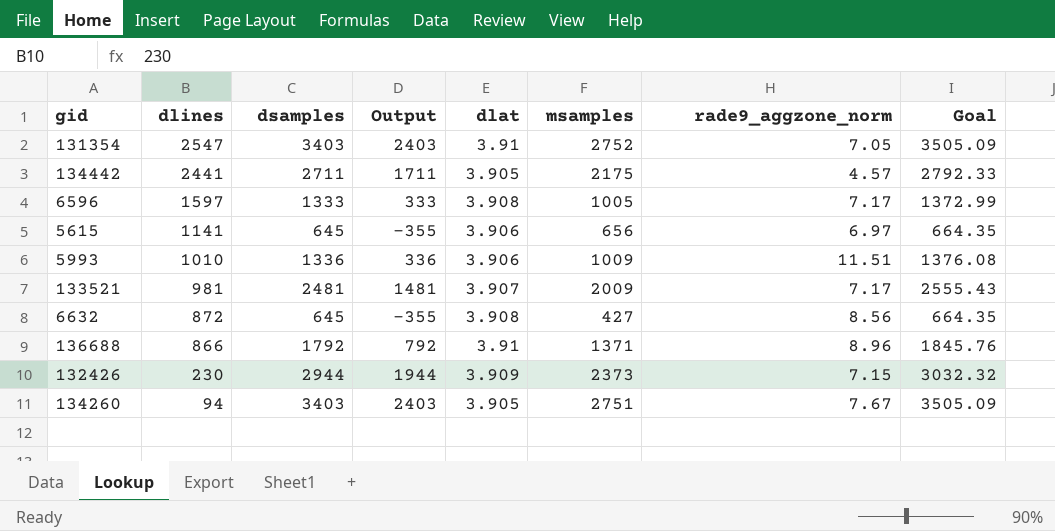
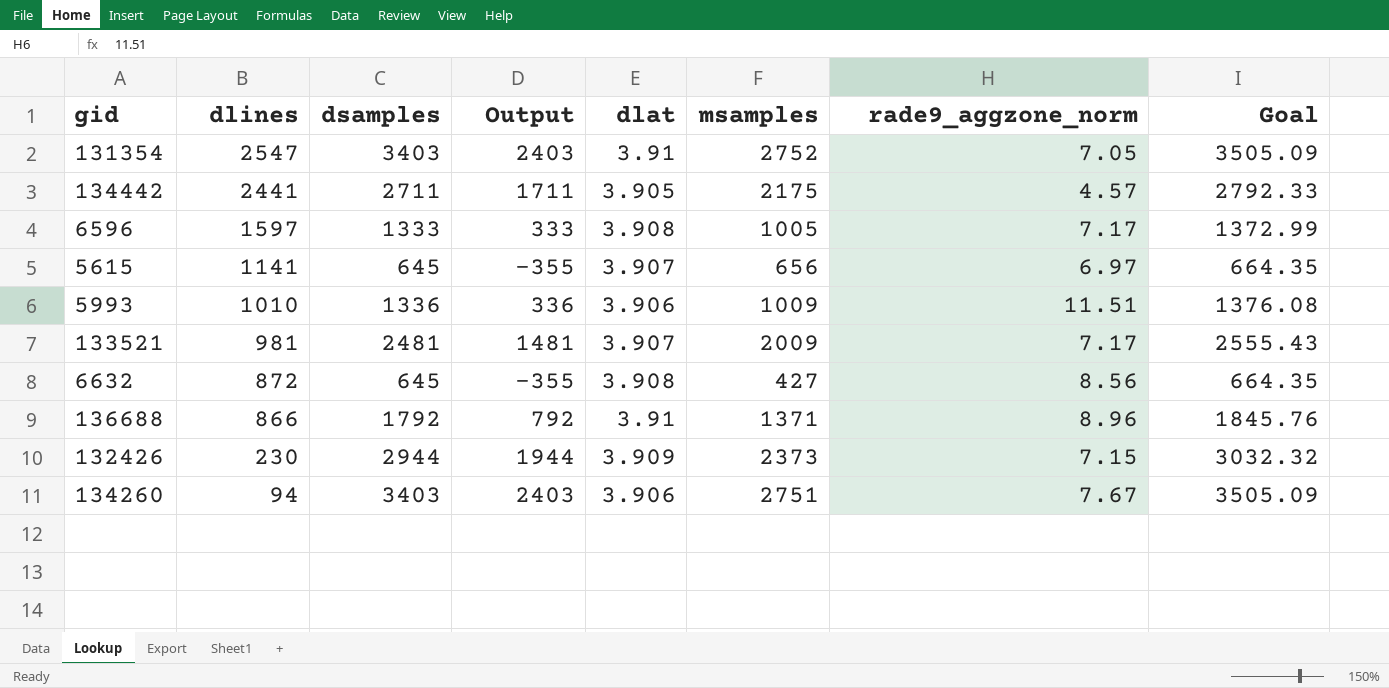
5615 | dlat: 3.906 -> 3.907
134260 | dlat: 3.905 -> 3.906

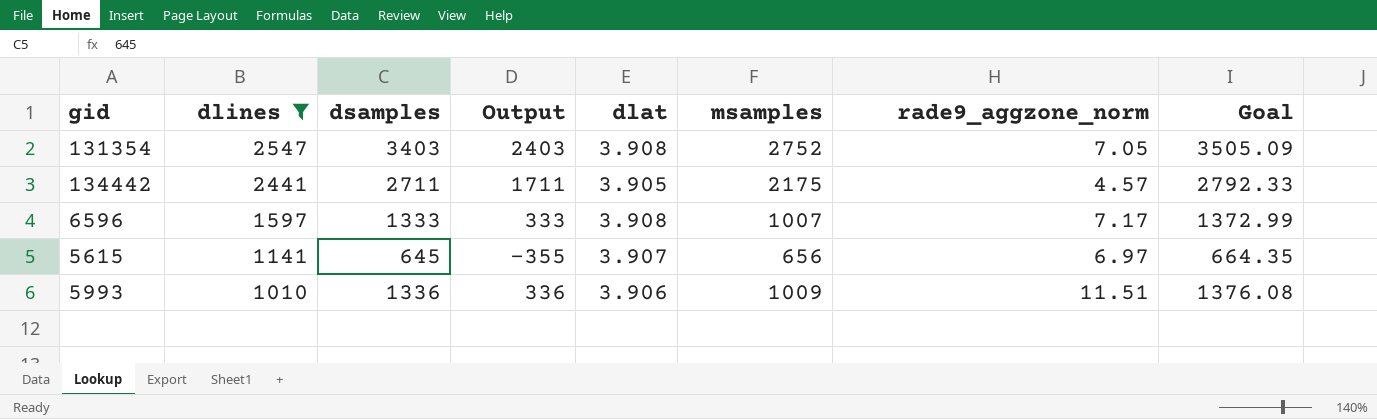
filter: none -> dlines >= 1010
131354 | dlat: 3.91 -> 3.908
6596 | msamples: 1005 -> 1007

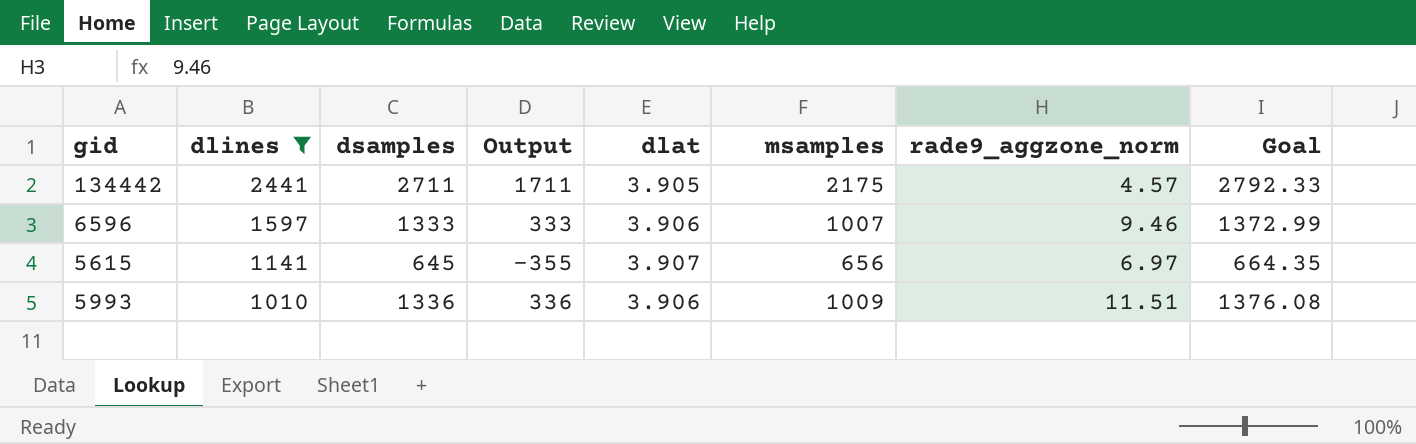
row 131354: 2547 | 3403 | 2403 | 3.908 | 2752 | 7.05 | 3505.09 -> none
6596 | dlat: 3.908 -> 3.906
6596 | rade9_aggzone_norm: 7.17 -> 9.46

